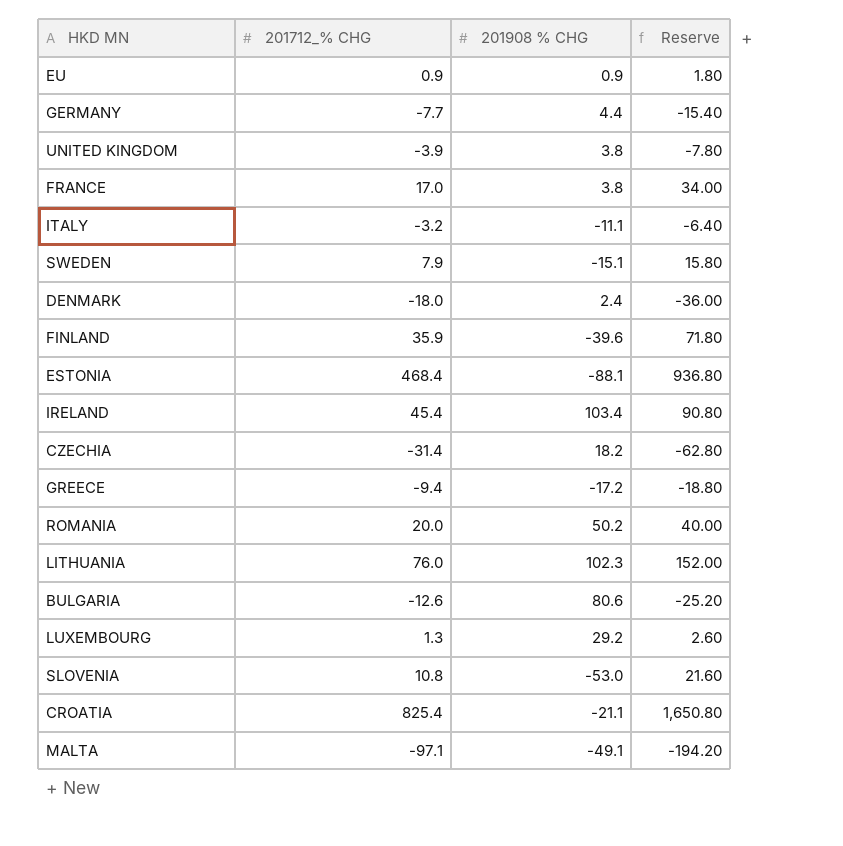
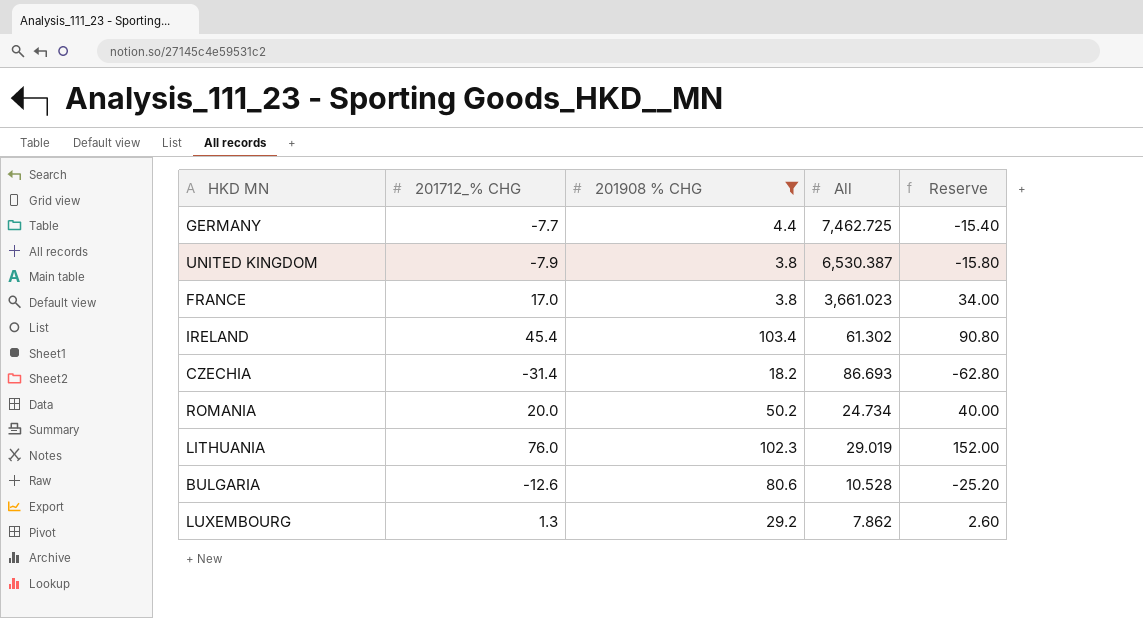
filter: none -> 201908 % CHG >= 3.8
column All | position: none -> 4
UNITED KINGDOM | 201712_% CHG: -3.9 -> -7.9
UNITED KINGDOM | Reserve: -7.80 -> -15.80

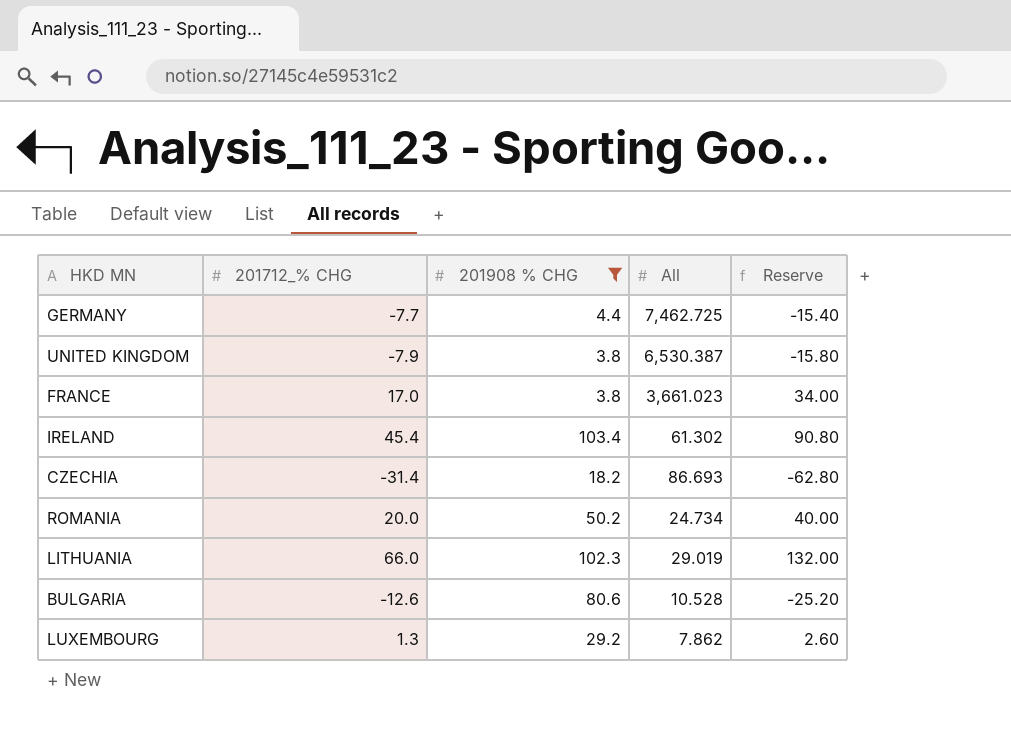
LITHUANIA | 201712_% CHG: 76.0 -> 66.0
LITHUANIA | Reserve: 152.00 -> 132.00

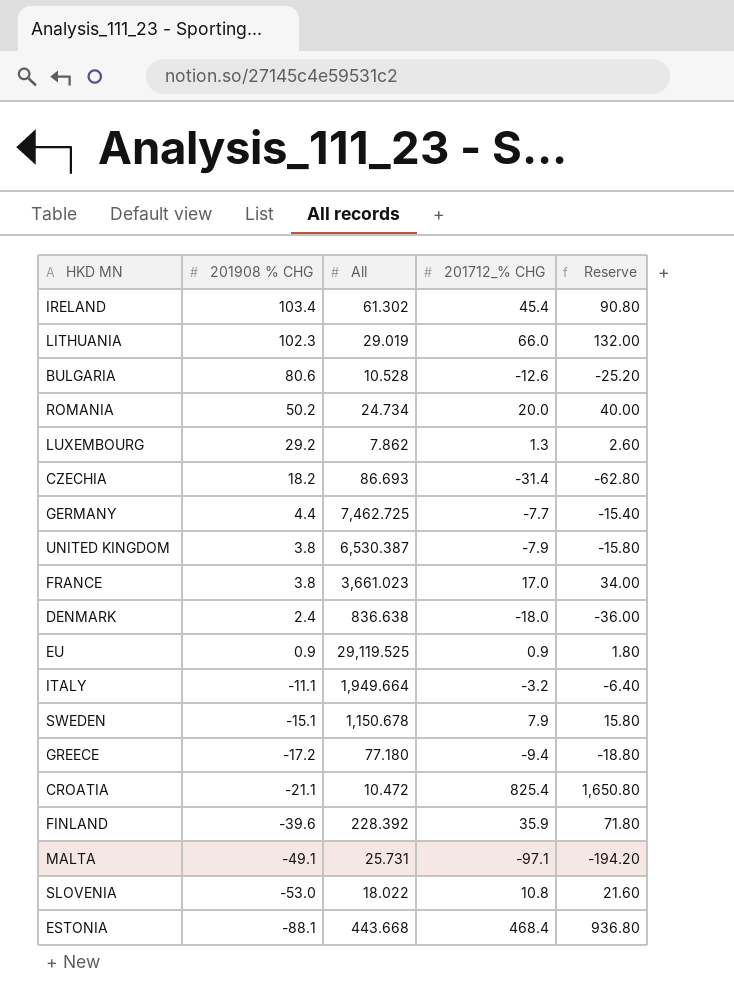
filter: 201908 % CHG >= 3.8 -> none
row order: none -> 201908 % CHG descending
column 201712_% CHG | position: 2 -> 4

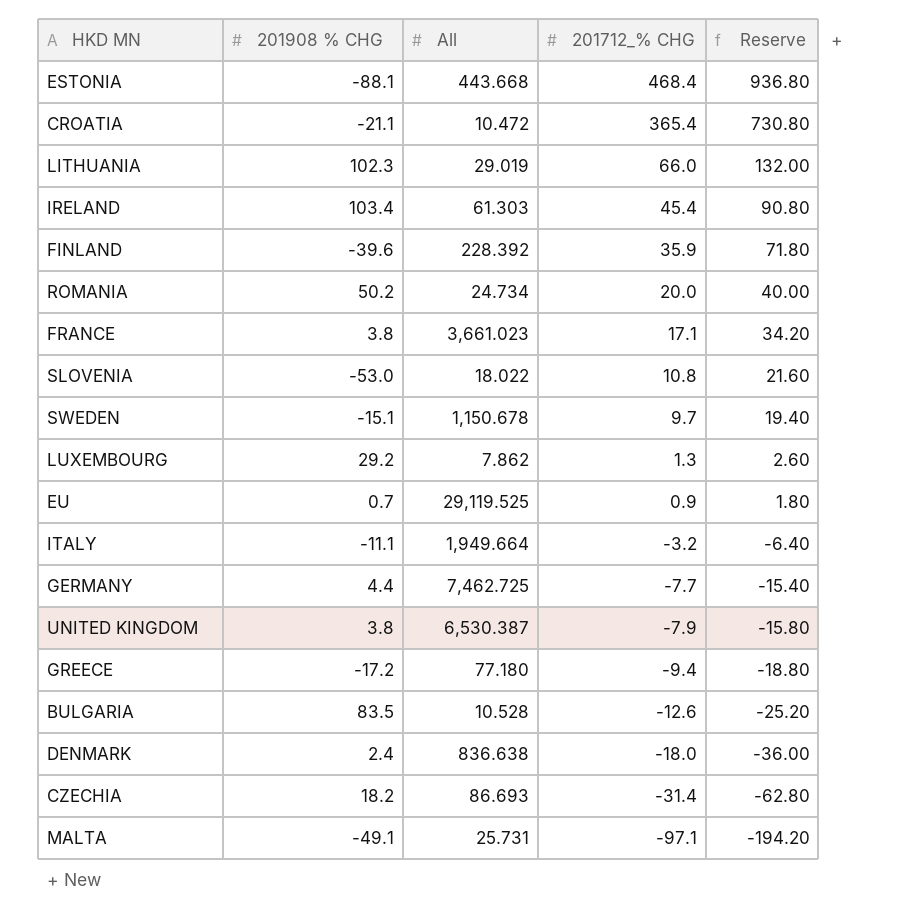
row order: 201908 % CHG descending -> 201712_% CHG descending
CROATIA | 201712_% CHG: 825.4 -> 365.4
CROATIA | Reserve: 1,650.80 -> 730.80
IRELAND | All: 61.302 -> 61.303
FRANCE | 201712_% CHG: 17.0 -> 17.1
FRANCE | Reserve: 34.00 -> 34.20
SWEDEN | 201712_% CHG: 7.9 -> 9.7
SWEDEN | Reserve: 15.80 -> 19.40
EU | 201908 % CHG: 0.9 -> 0.7
BULGARIA | 201908 % CHG: 80.6 -> 83.5

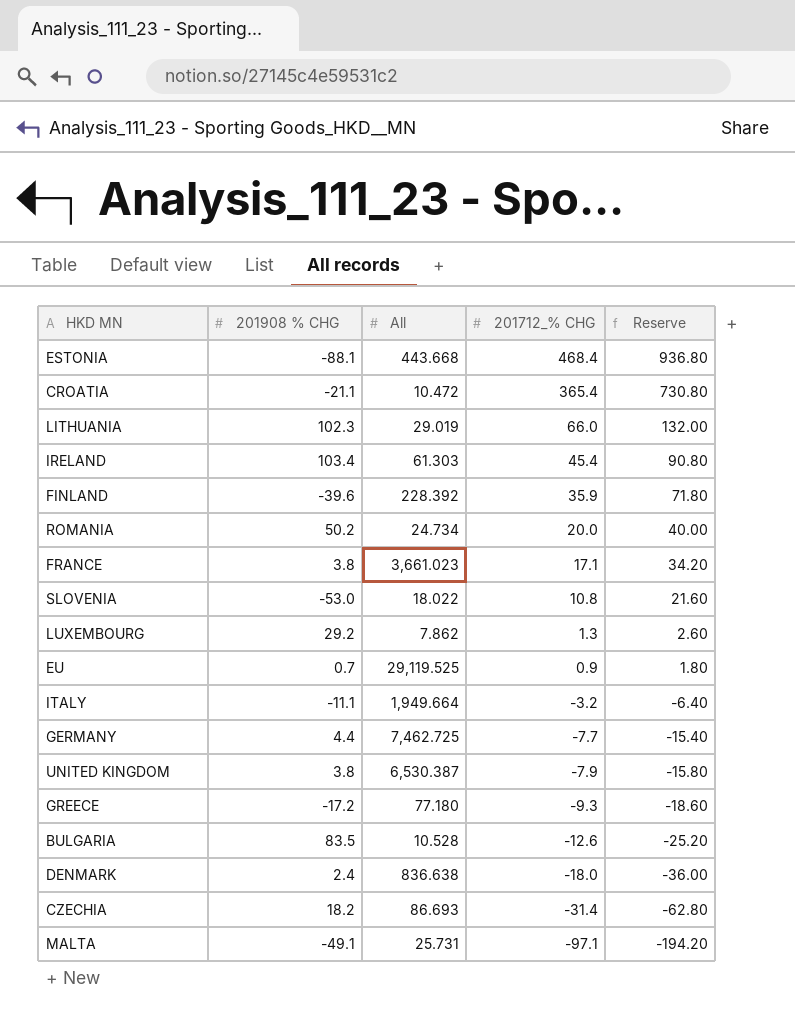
row SWEDEN: -15.1 | 1,150.678 | 9.7 | 19.40 -> none
GREECE | 201712_% CHG: -9.4 -> -9.3
GREECE | Reserve: -18.80 -> -18.60

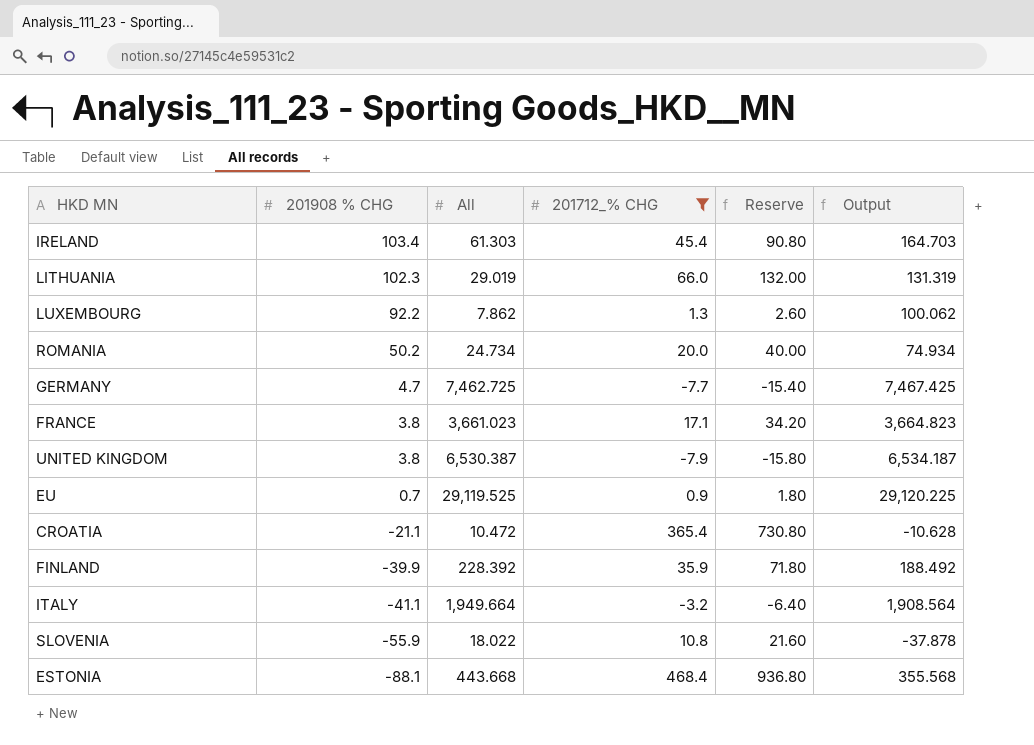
filter: none -> 201712_% CHG >= -7.9
row order: 201712_% CHG descending -> 201908 % CHG descending
column Output | formula: none -> [201908 % CHG] + [All]
LUXEMBOURG | 201908 % CHG: 29.2 -> 92.2
GERMANY | 201908 % CHG: 4.4 -> 4.7
FINLAND | 201908 % CHG: -39.6 -> -39.9
ITALY | 201908 % CHG: -11.1 -> -41.1
SLOVENIA | 201908 % CHG: -53.0 -> -55.9

